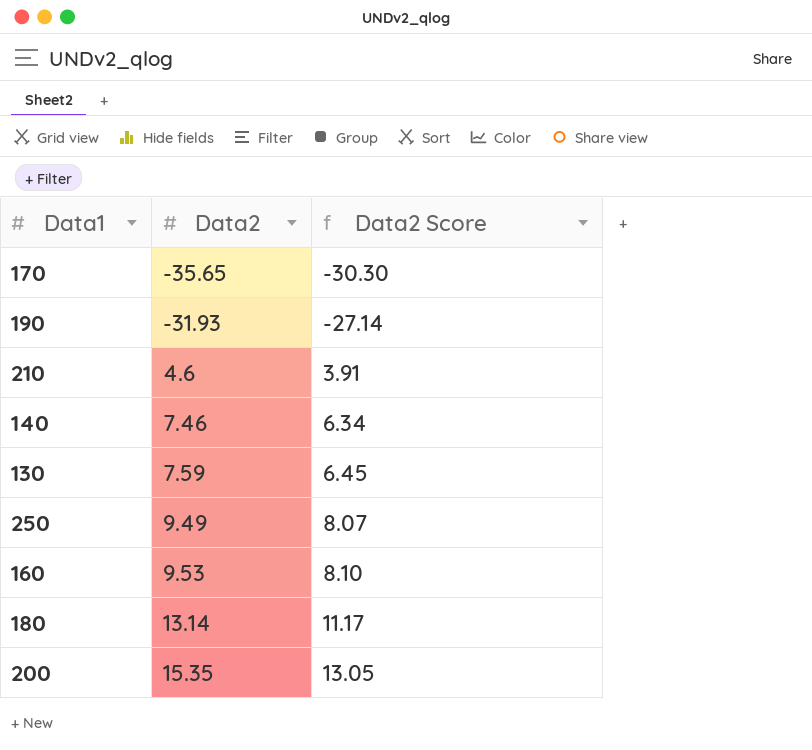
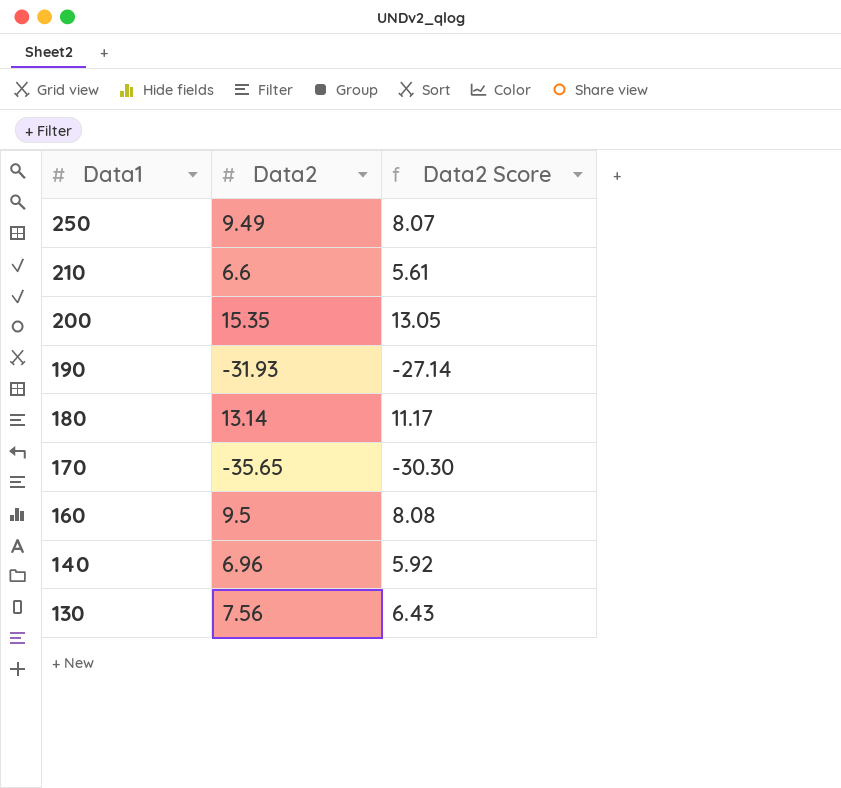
row order: Data2 ascending -> Data1 descending
210 | Data2: 4.6 -> 6.6
210 | Data2 Score: 3.91 -> 5.61
160 | Data2: 9.53 -> 9.5
160 | Data2 Score: 8.10 -> 8.08
140 | Data2: 7.46 -> 6.96
140 | Data2 Score: 6.34 -> 5.92
130 | Data2: 7.59 -> 7.56
130 | Data2 Score: 6.45 -> 6.43

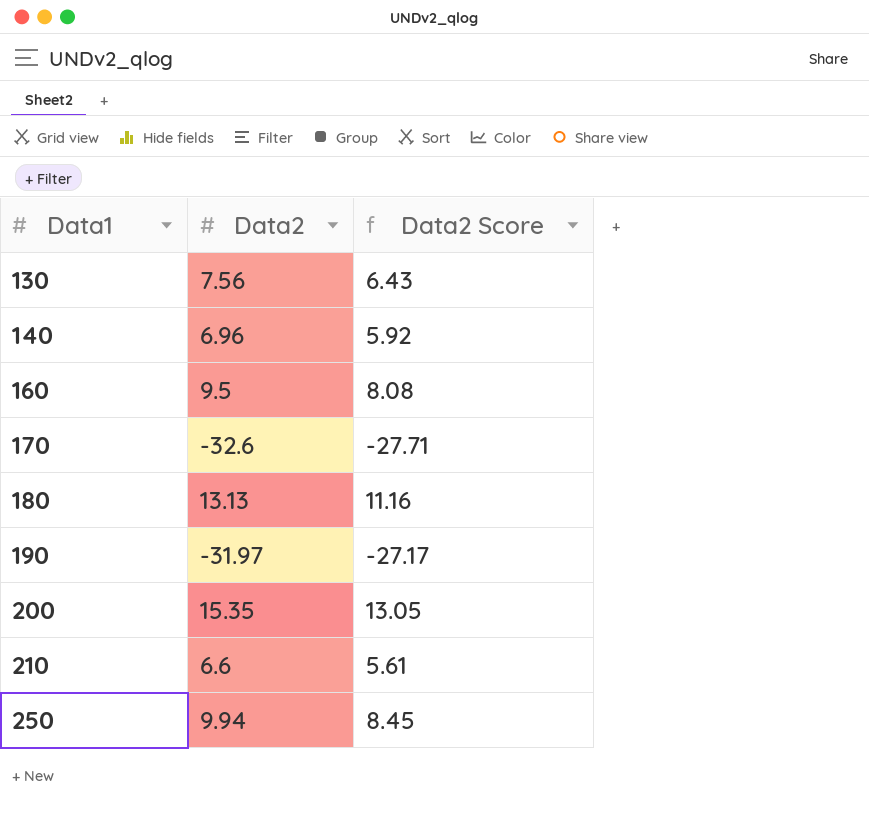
row order: Data1 descending -> Data1 ascending
170 | Data2: -35.65 -> -32.6
170 | Data2 Score: -30.30 -> -27.71
180 | Data2: 13.14 -> 13.13
180 | Data2 Score: 11.17 -> 11.16
190 | Data2: -31.93 -> -31.97
190 | Data2 Score: -27.14 -> -27.17
250 | Data2: 9.49 -> 9.94
250 | Data2 Score: 8.07 -> 8.45

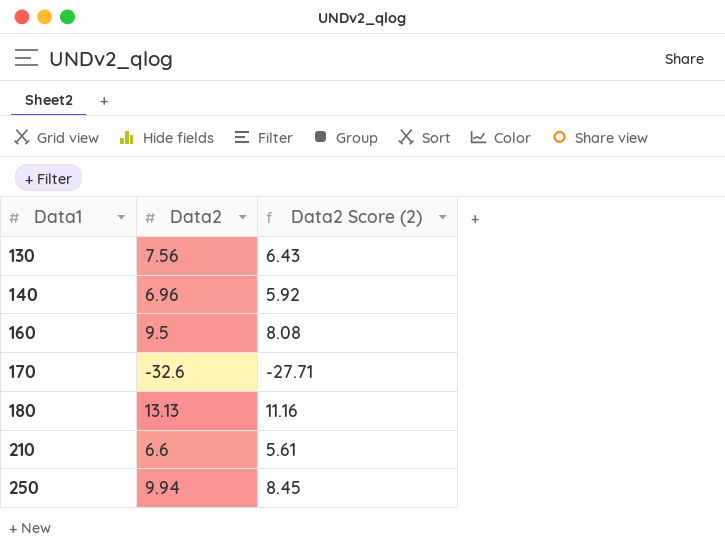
column name: Data2 Score -> Data2 Score (2)
row 190: -31.97 | -27.17 -> none
row 200: 15.35 | 13.05 -> none

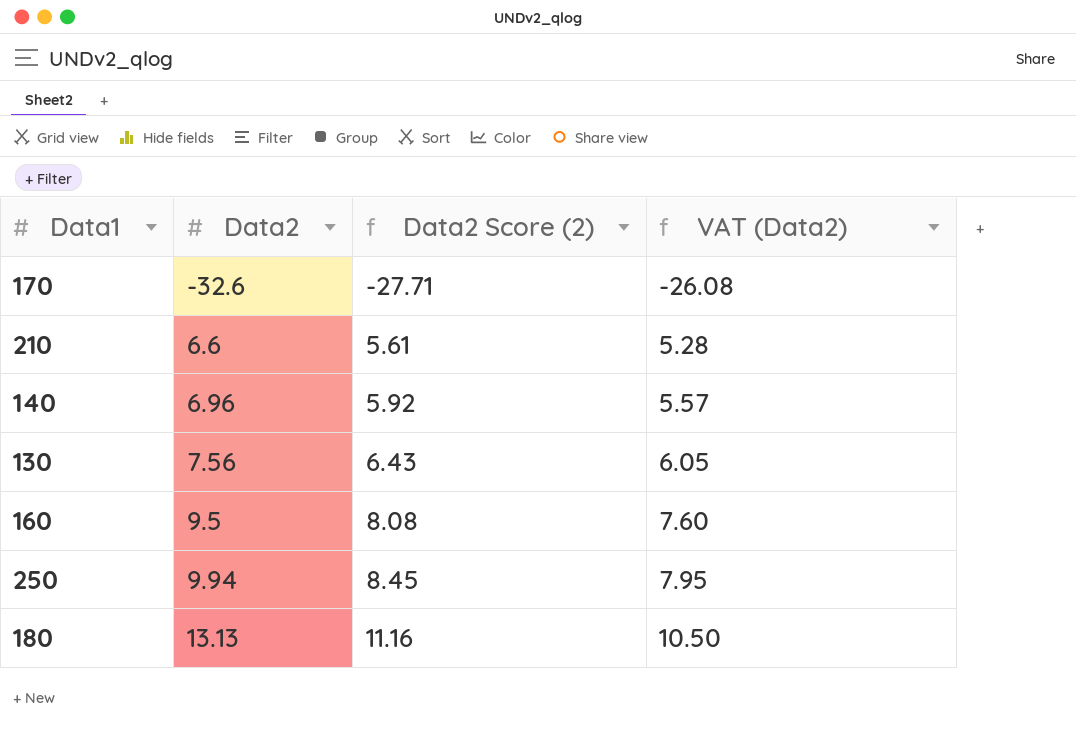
row order: Data1 ascending -> Data2 ascending
column VAT (Data2) | formula: none -> [Data2] * 0.8

